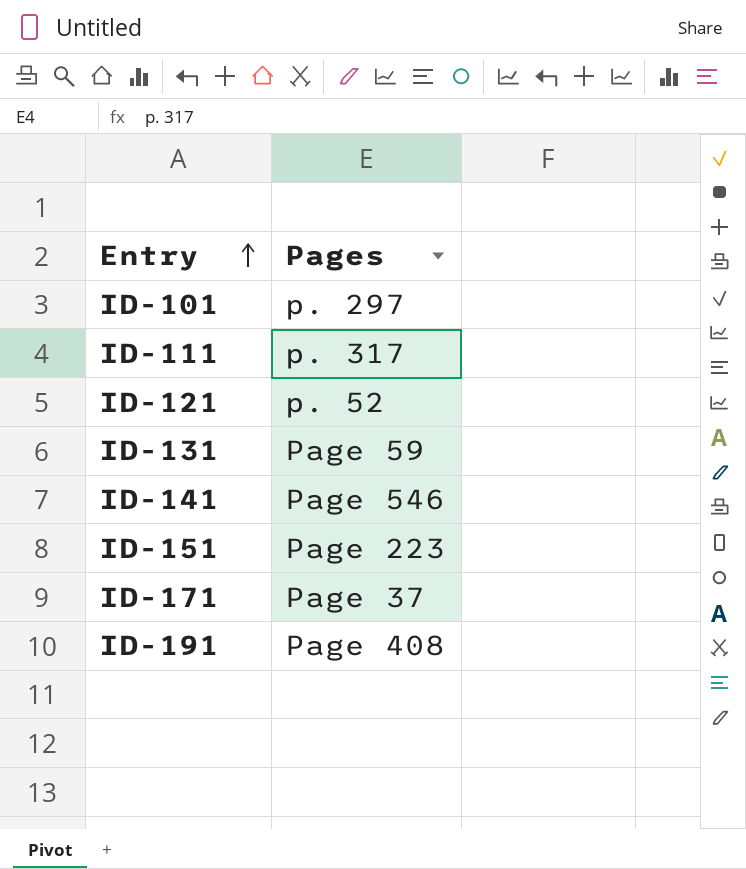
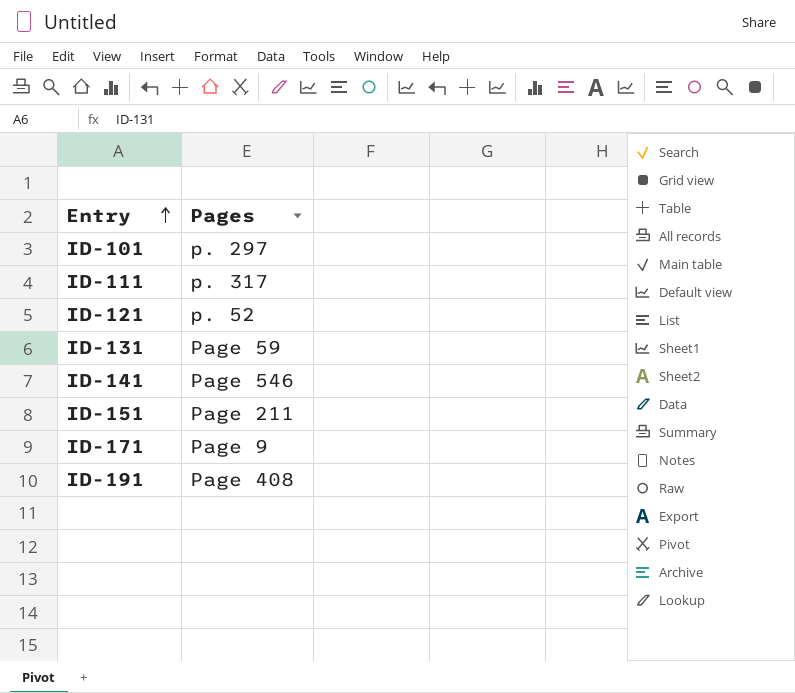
ID-151 | Pages: Page 223 -> Page 211
ID-171 | Pages: Page 37 -> Page 9

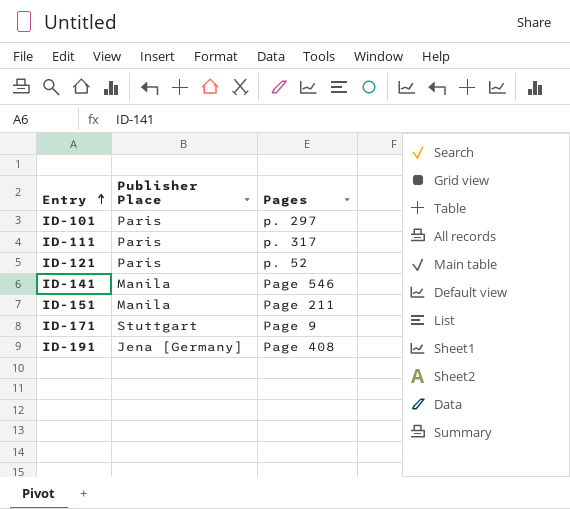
column Publisher Place | position: none -> 2
row ID-131: Page 59 -> none

